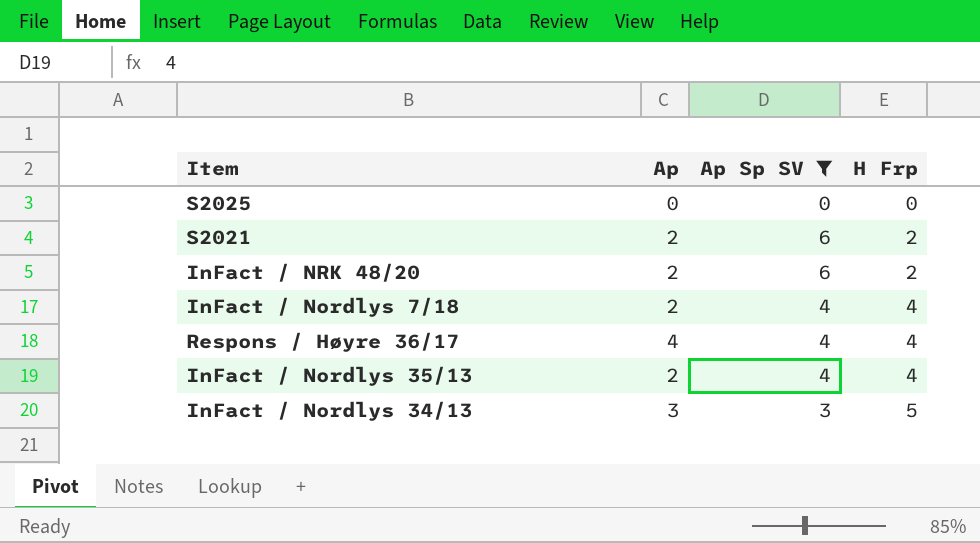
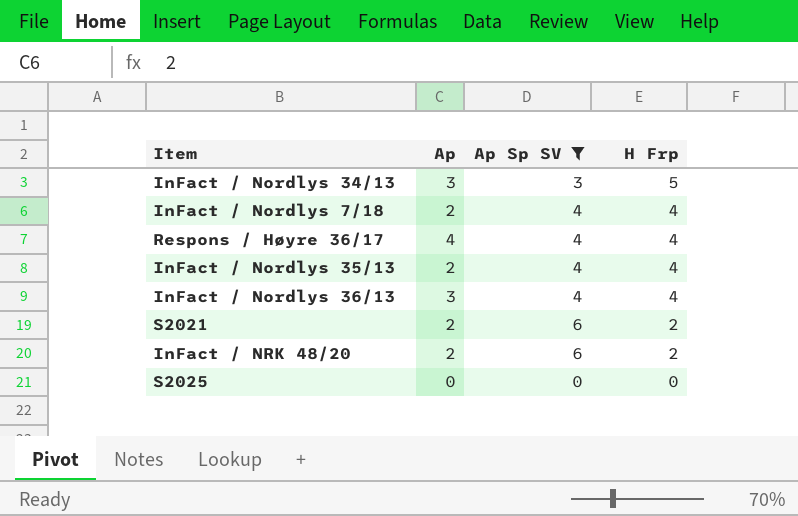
row order: H Frp ascending -> H Frp descending
row InFact / Nordlys 36/13: none -> 3 | 4 | 4

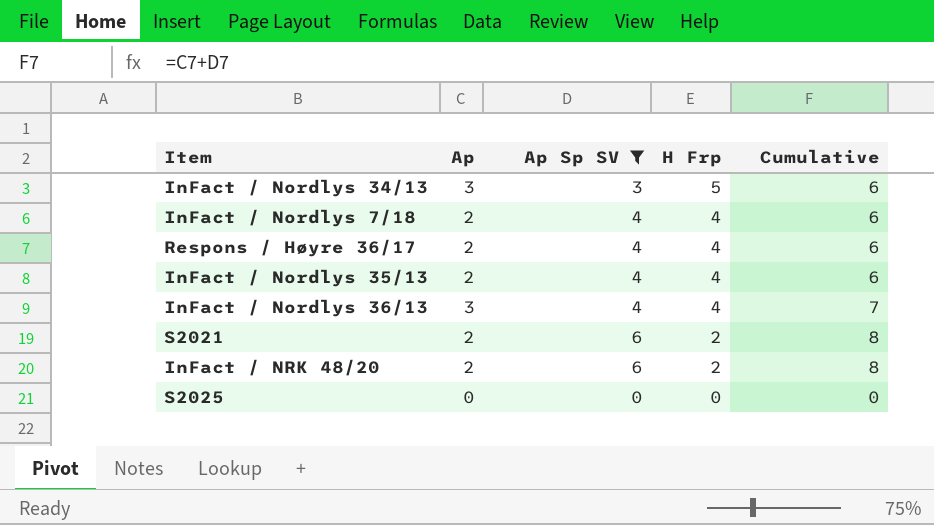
column Cumulative | formula: none -> [Ap] + [Ap Sp SV]
Respons / Høyre 36/17 | Ap: 4 -> 2

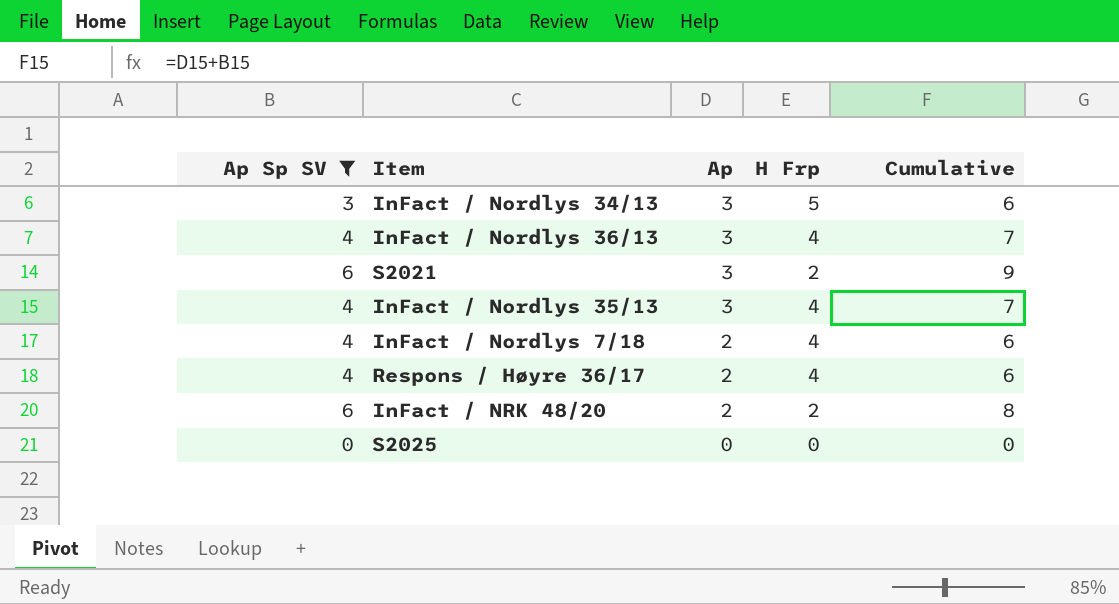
row order: H Frp descending -> Ap descending
column Ap Sp SV | position: 3 -> 1
S2021 | Ap: 2 -> 3
S2021 | Cumulative: 8 -> 9
InFact / Nordlys 35/13 | Ap: 2 -> 3
InFact / Nordlys 35/13 | Cumulative: 6 -> 7

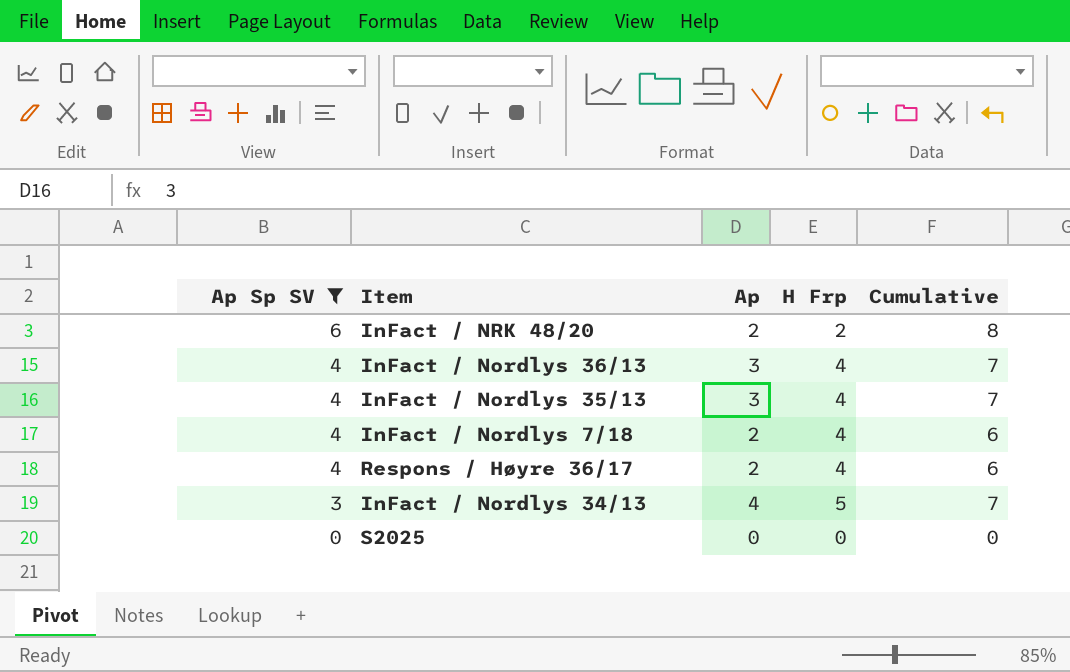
row order: Ap descending -> Ap Sp SV descending
row S2021: 6 | 3 | 2 | 9 -> none
InFact / Nordlys 34/13 | Ap: 3 -> 4
InFact / Nordlys 34/13 | Cumulative: 6 -> 7

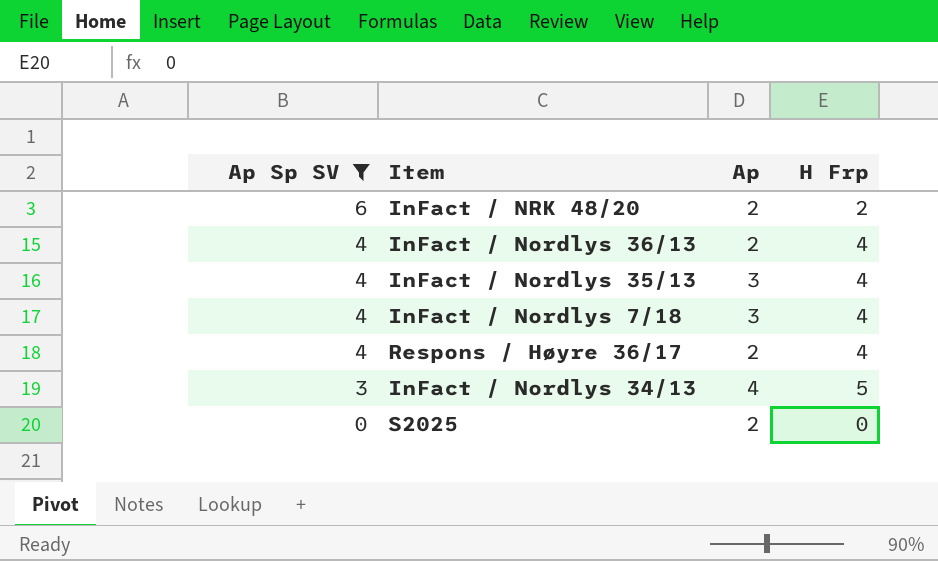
column Cumulative | formula: [Ap Sp SV] + [Ap] -> none
InFact / Nordlys 36/13 | Ap: 3 -> 2
InFact / Nordlys 7/18 | Ap: 2 -> 3
S2025 | Ap: 0 -> 2

